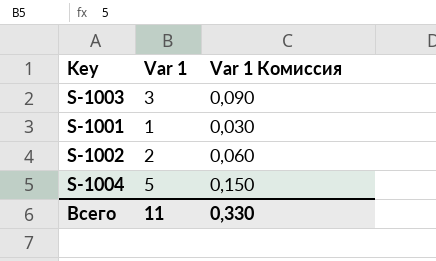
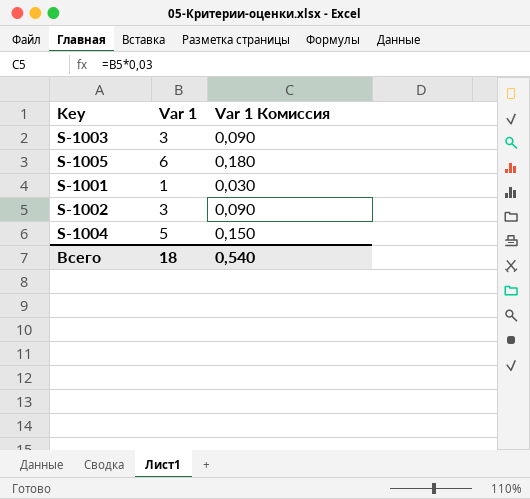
row S-1005: none -> 6 | 0,180
S-1002 | Var 1: 2 -> 3
S-1002 | Var 1 Комиссия: 0,060 -> 0,090
Всего | Var 1: 11 -> 18
Всего | Var 1 Комиссия: 0,330 -> 0,540

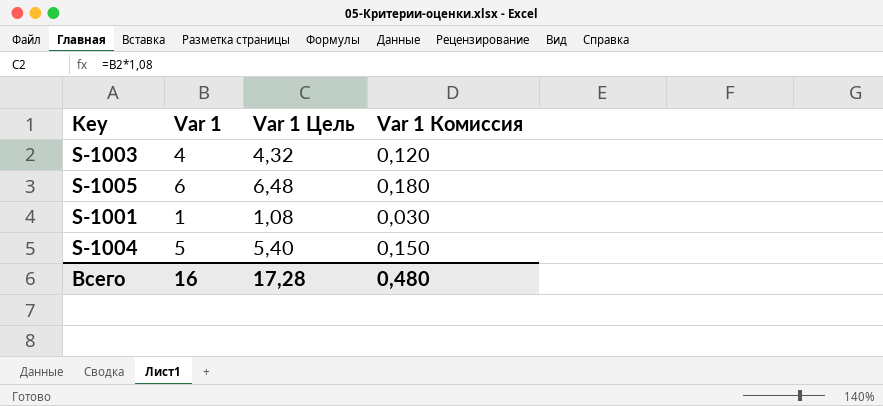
column Var 1 Цель | formula: none -> [Var 1] * 1,08
row S-1002: 3 | 0,090 -> none
S-1003 | Var 1: 3 -> 4
S-1003 | Var 1 Комиссия: 0,090 -> 0,120
Всего | Var 1: 18 -> 16
Всего | Var 1 Комиссия: 0,540 -> 0,480

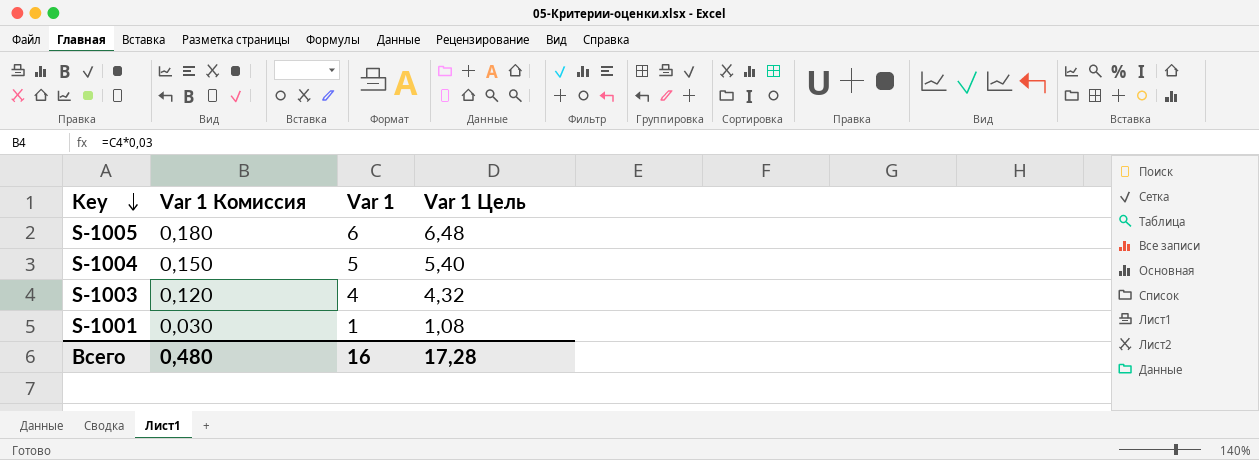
row order: none -> Key descending
column Var 1 Комиссия | position: 4 -> 2

